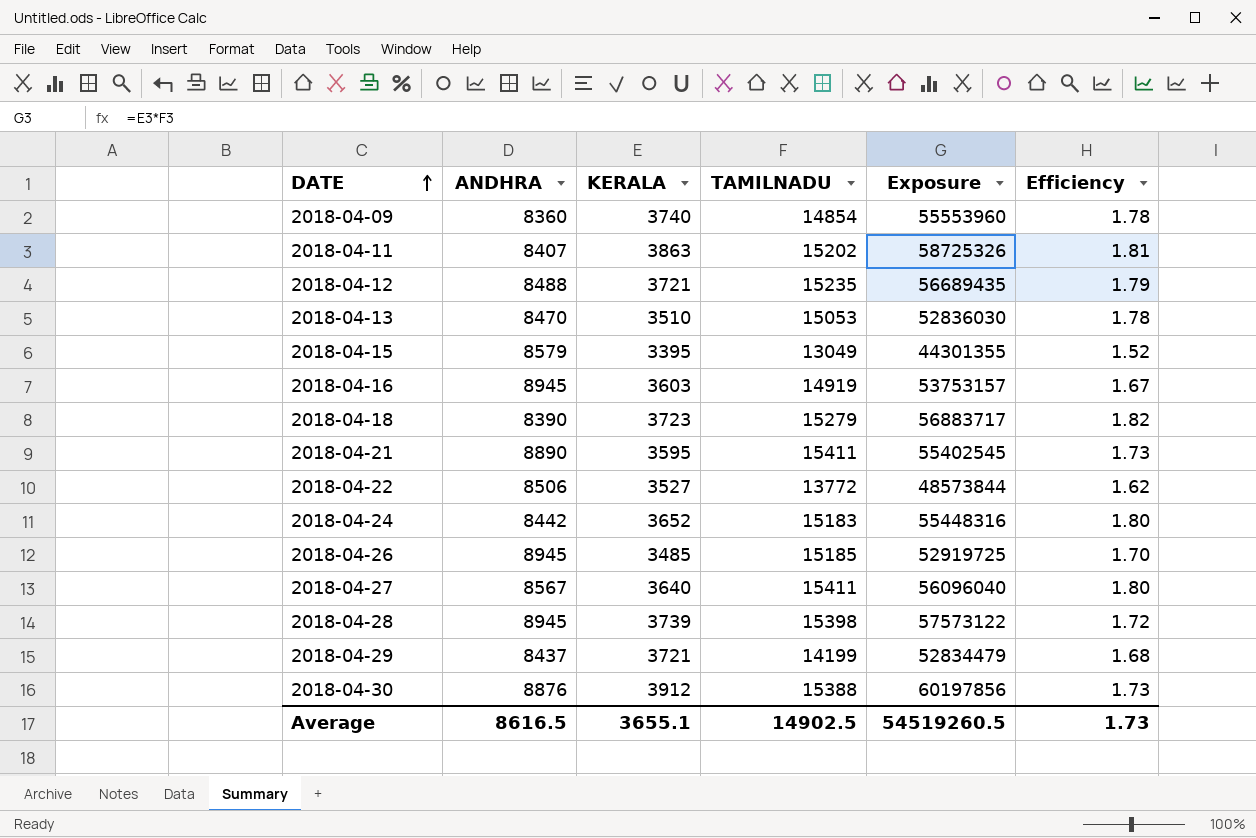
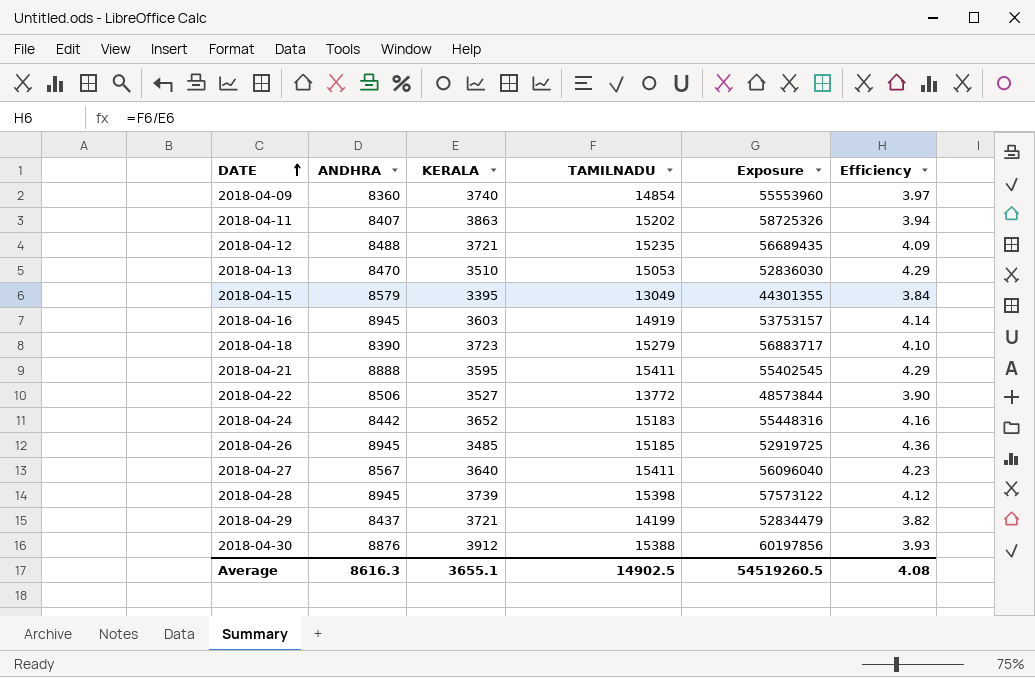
column Efficiency | formula: [TAMILNADU] / [ANDHRA] -> [TAMILNADU] / [KERALA]
2018-04-21 | ANDHRA: 8890 -> 8888
Average | ANDHRA: 8616.5 -> 8616.3
Average | Efficiency: 1.73 -> 4.08

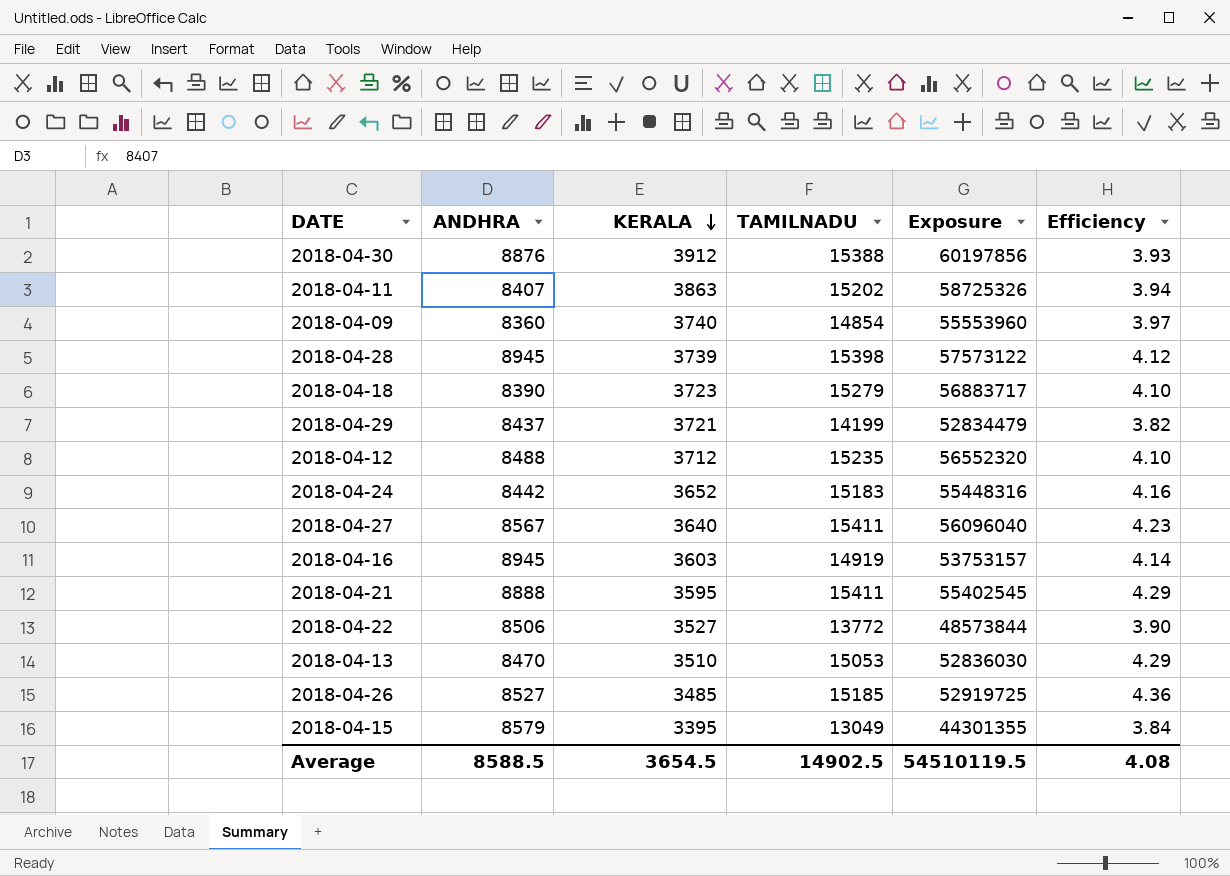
row order: DATE ascending -> KERALA descending
2018-04-12 | KERALA: 3721 -> 3712
2018-04-12 | Exposure: 56689435 -> 56552320
2018-04-12 | Efficiency: 4.09 -> 4.10
2018-04-26 | ANDHRA: 8945 -> 8527
Average | ANDHRA: 8616.3 -> 8588.5
Average | KERALA: 3655.1 -> 3654.5
Average | Exposure: 54519260.5 -> 54510119.5

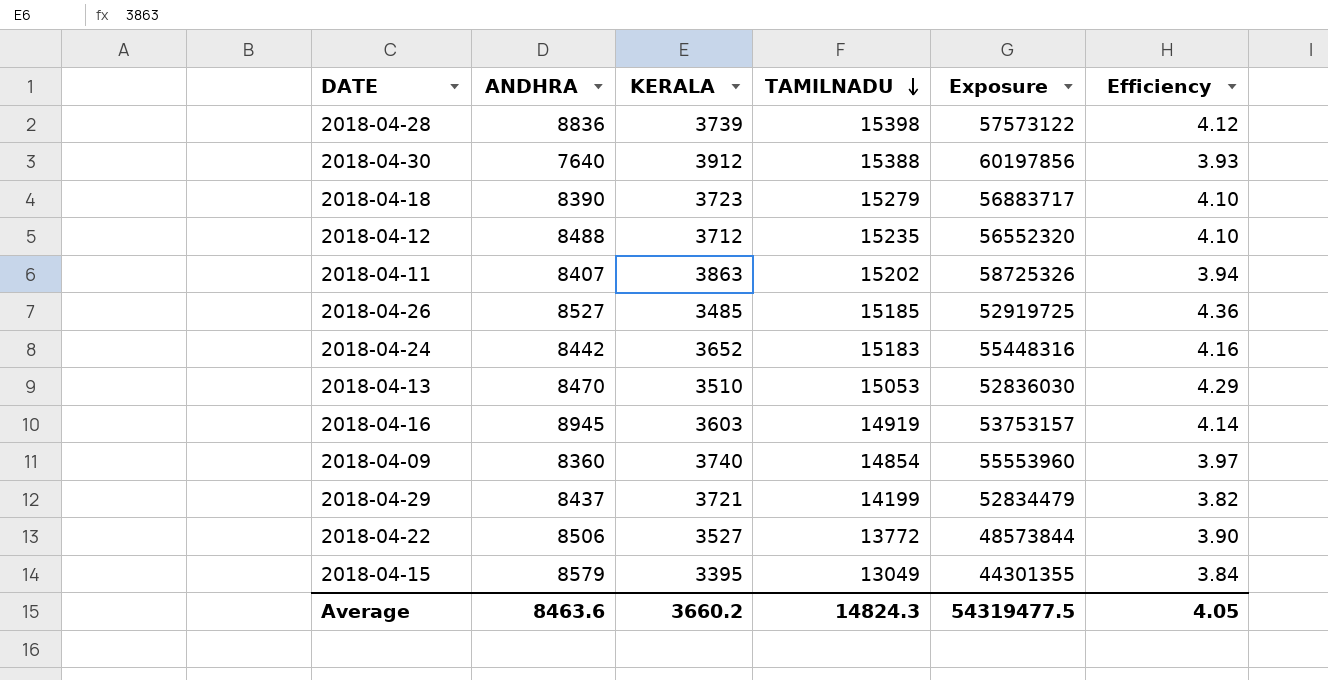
row order: KERALA descending -> TAMILNADU descending
row 2018-04-27: 8567 | 3640 | 15411 | 56096040 | 4.23 -> none
row 2018-04-21: 8888 | 3595 | 15411 | 55402545 | 4.29 -> none
2018-04-28 | ANDHRA: 8945 -> 8836
2018-04-30 | ANDHRA: 8876 -> 7640
Average | ANDHRA: 8588.5 -> 8463.6
Average | KERALA: 3654.5 -> 3660.2
Average | TAMILNADU: 14902.5 -> 14824.3
Average | Exposure: 54510119.5 -> 54319477.5
Average | Efficiency: 4.08 -> 4.05

